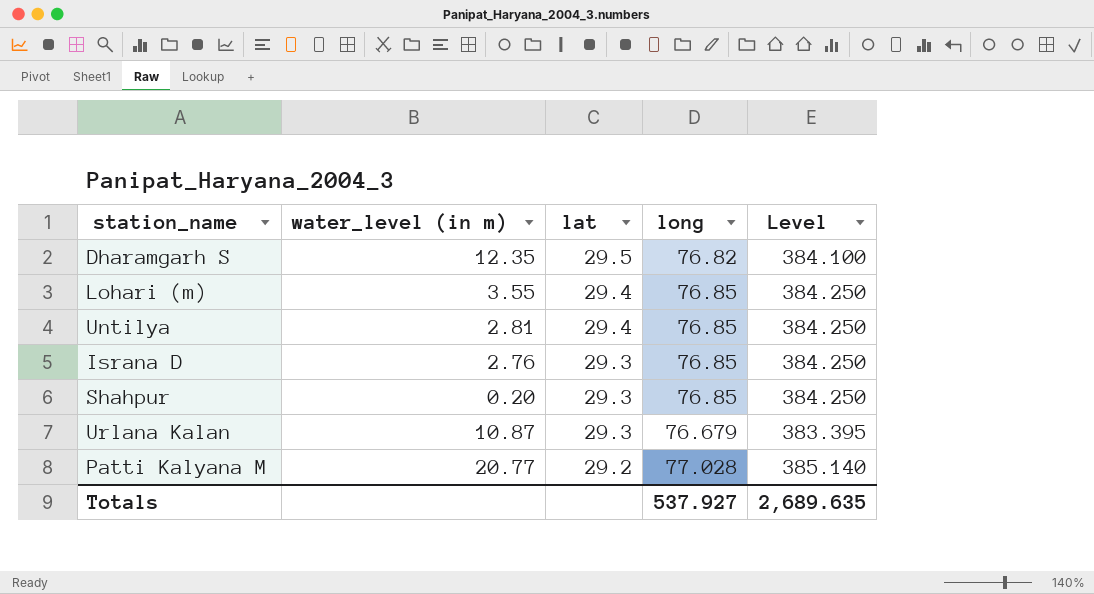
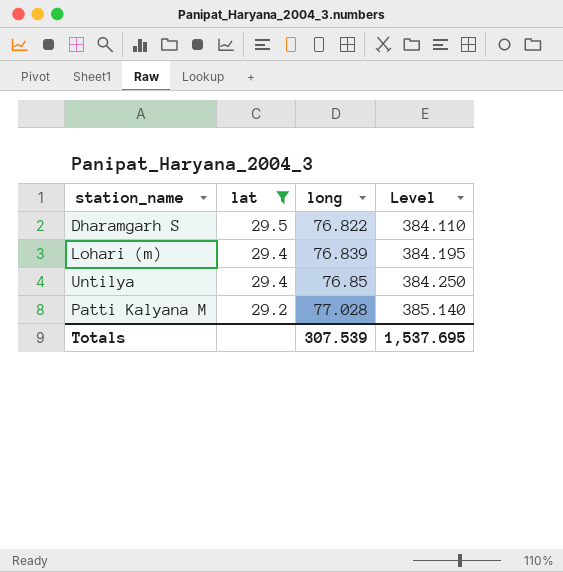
filter: none -> lat != 29.3
column water_level (in m) | position: 2 -> none
Dharamgarh S | long: 76.82 -> 76.822
Dharamgarh S | Level: 384.100 -> 384.110
Lohari (m) | long: 76.85 -> 76.839
Lohari (m) | Level: 384.250 -> 384.195
Totals | long: 537.927 -> 307.539
Totals | Level: 2,689.635 -> 1,537.695

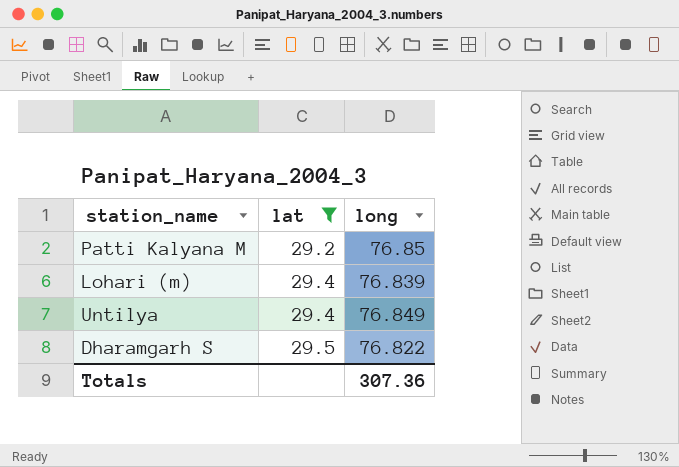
row order: lat descending -> lat ascending
column Level | formula: [long] * 5 -> none
Patti Kalyana M | long: 77.028 -> 76.85
Untilya | long: 76.85 -> 76.849
Totals | long: 307.539 -> 307.36

